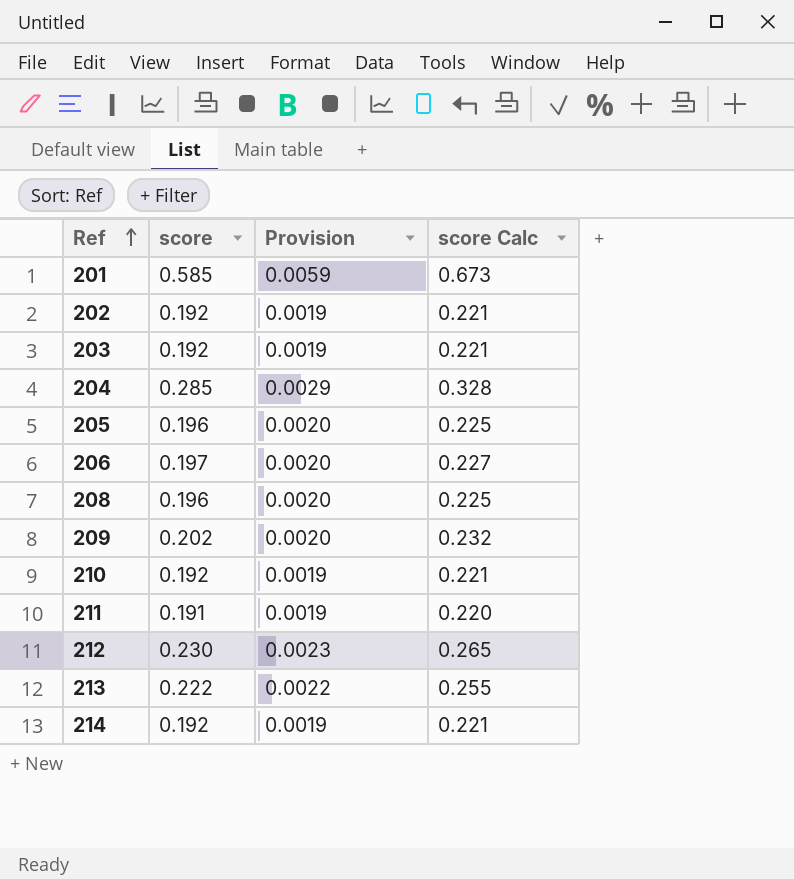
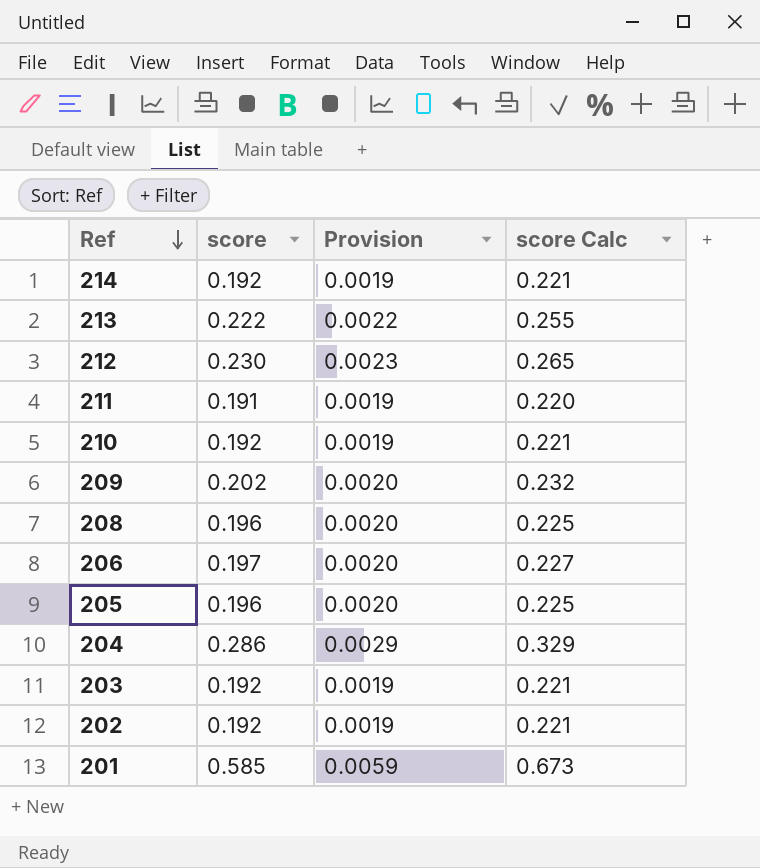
row order: Ref ascending -> Ref descending
204 | score: 0.285 -> 0.286
204 | score Calc: 0.328 -> 0.329

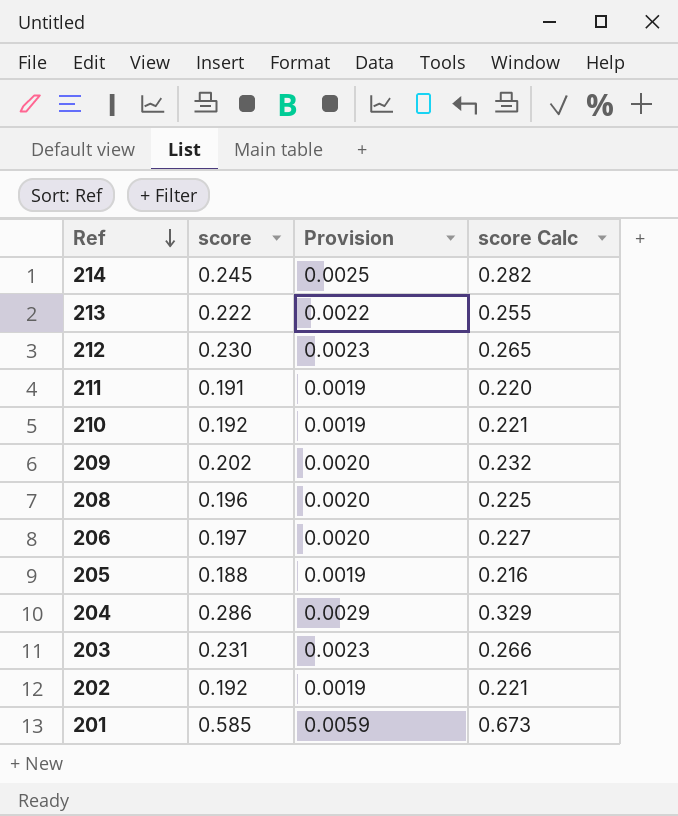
214 | score: 0.192 -> 0.245
214 | Provision: 0.0019 -> 0.0025
214 | score Calc: 0.221 -> 0.282
205 | score: 0.196 -> 0.188
205 | Provision: 0.0020 -> 0.0019
205 | score Calc: 0.225 -> 0.216
203 | score: 0.192 -> 0.231
203 | Provision: 0.0019 -> 0.0023
203 | score Calc: 0.221 -> 0.266

